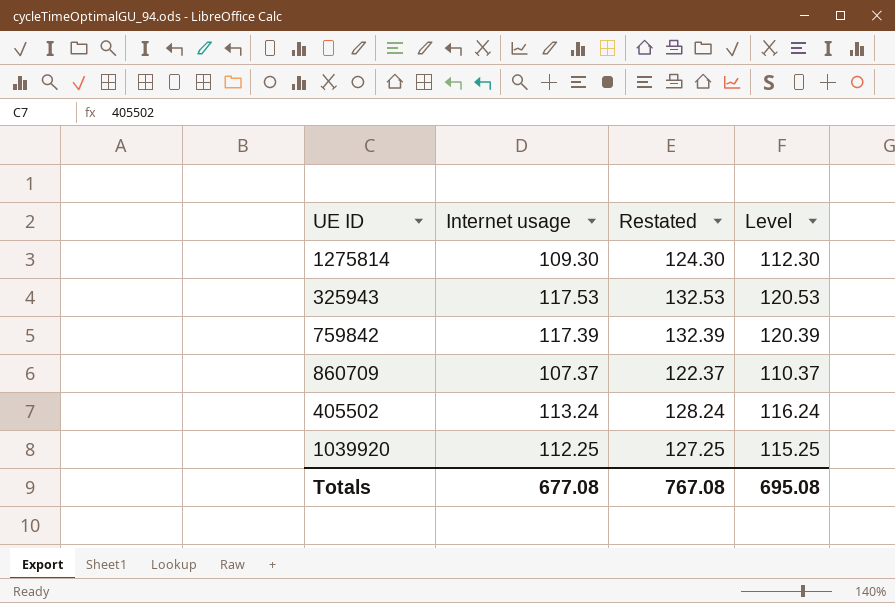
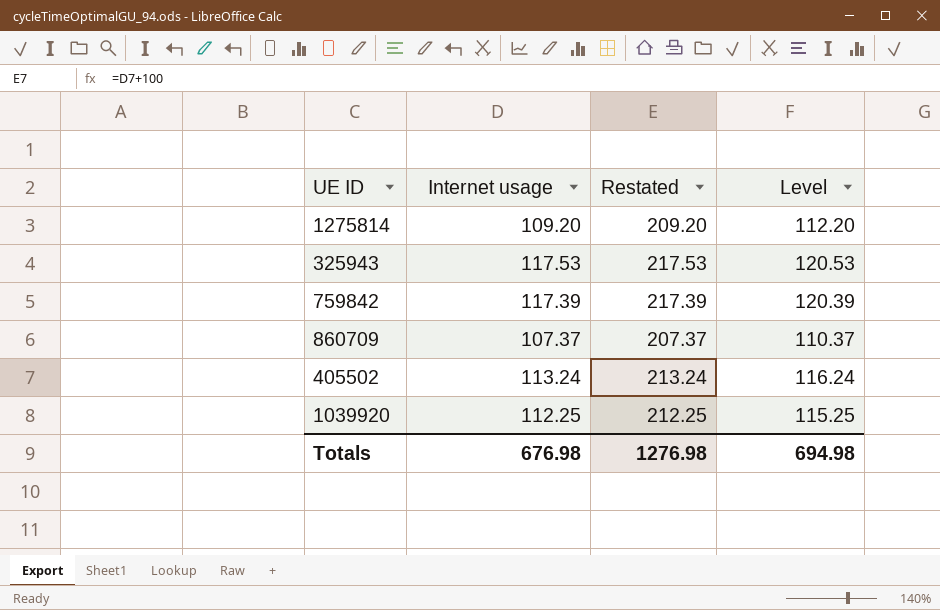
column Restated | formula: [Internet usage] + 15 -> [Internet usage] + 100
1275814 | Internet usage: 109.30 -> 109.20
1275814 | Level: 112.30 -> 112.20
Totals | Internet usage: 677.08 -> 676.98
Totals | Restated: 767.08 -> 1276.98
Totals | Level: 695.08 -> 694.98

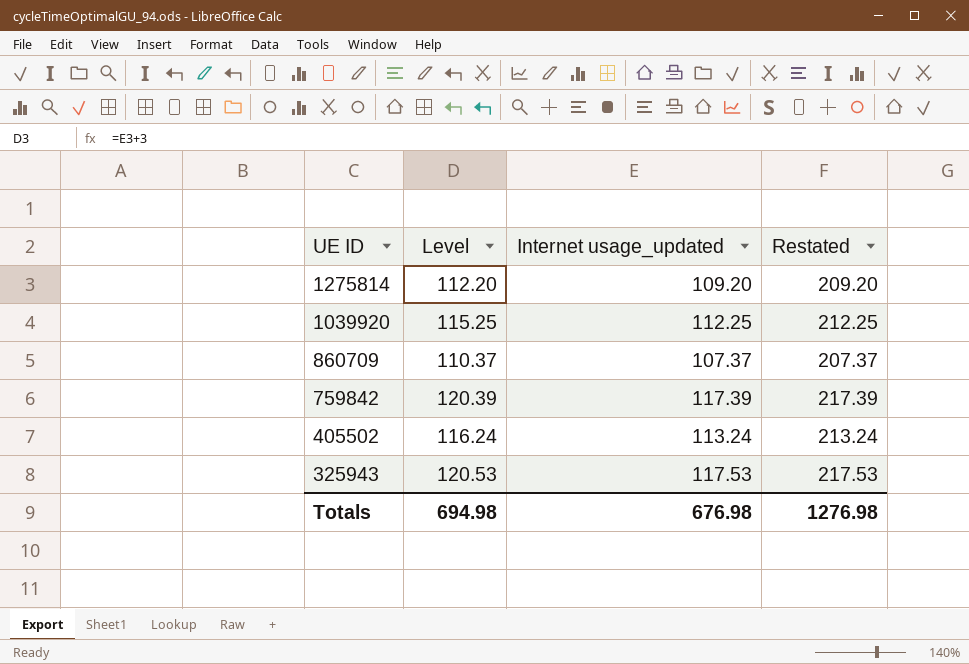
row order: none -> UE ID descending
column Level | position: 4 -> 2
column name: Internet usage -> Internet usage_updated

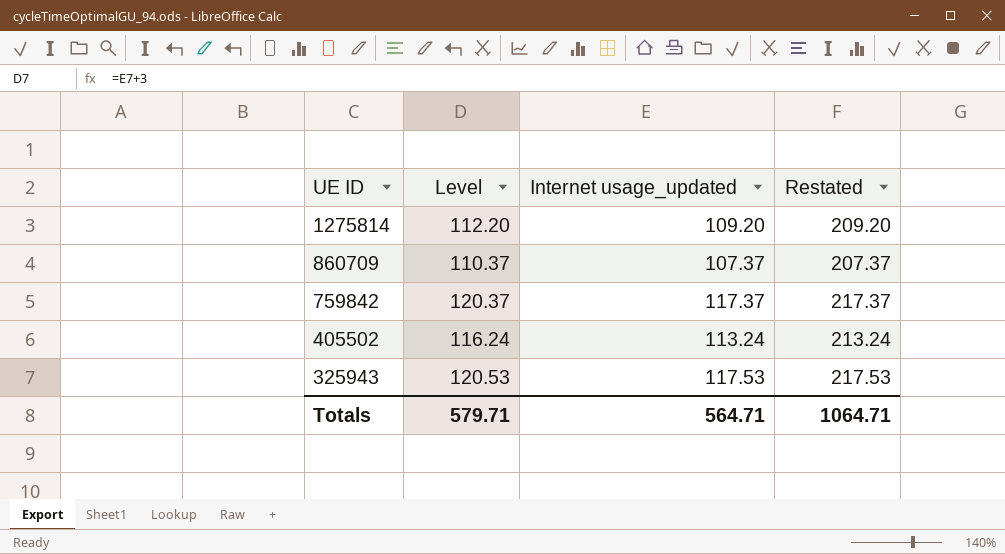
row 1039920: 115.25 | 112.25 | 212.25 -> none
759842 | Level: 120.39 -> 120.37
759842 | Internet usage_updated: 117.39 -> 117.37
759842 | Restated: 217.39 -> 217.37
Totals | Level: 694.98 -> 579.71
Totals | Internet usage_updated: 676.98 -> 564.71
Totals | Restated: 1276.98 -> 1064.71

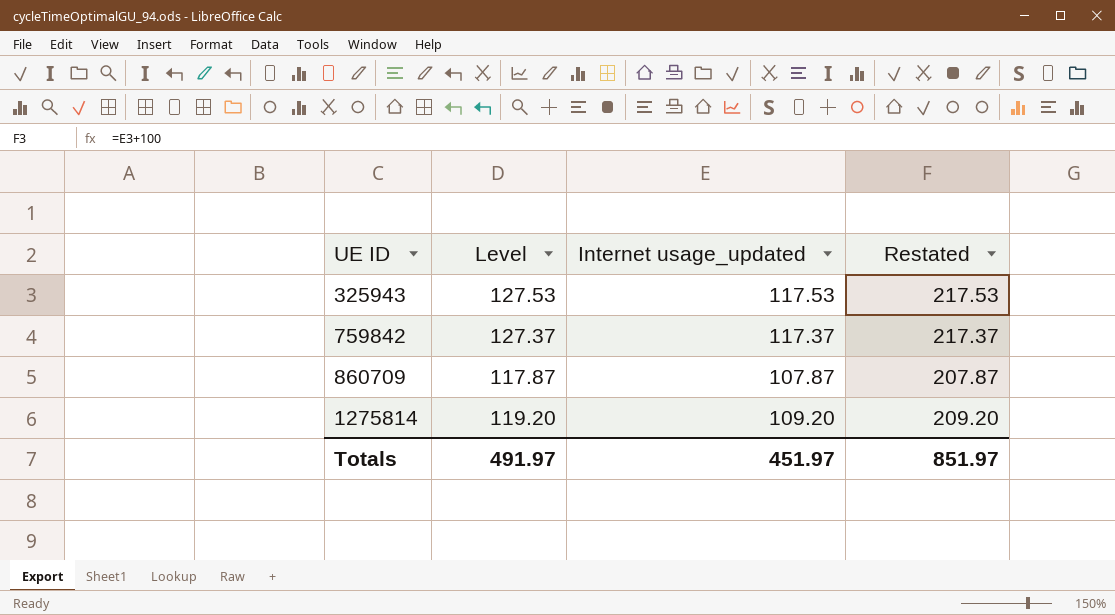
row order: UE ID descending -> UE ID ascending
column Level | formula: [Internet usage_updated] + 3 -> [Internet usage_updated] + 10
row 405502: 116.24 | 113.24 | 213.24 -> none
860709 | Internet usage_updated: 107.37 -> 107.87
860709 | Restated: 207.37 -> 207.87
Totals | Level: 579.71 -> 491.97
Totals | Internet usage_updated: 564.71 -> 451.97
Totals | Restated: 1064.71 -> 851.97

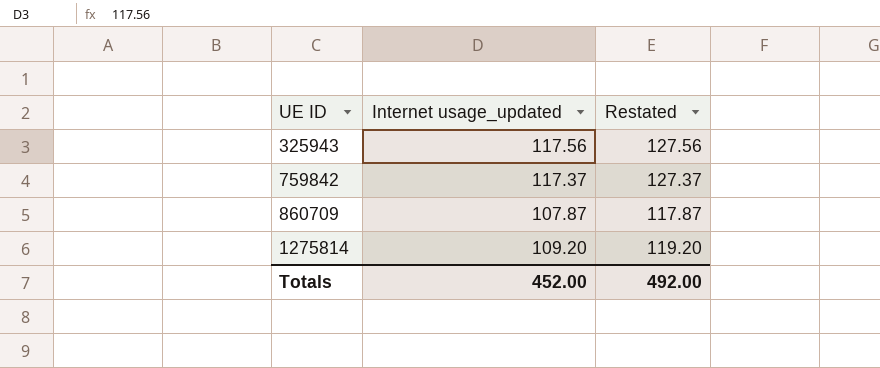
column Level | formula: [Internet usage_updated] + 10 -> none
column Restated | formula: [Internet usage_updated] + 100 -> [Internet usage_updated] + 10
325943 | Internet usage_updated: 117.53 -> 117.56
Totals | Internet usage_updated: 451.97 -> 452.00
Totals | Restated: 851.97 -> 492.00

